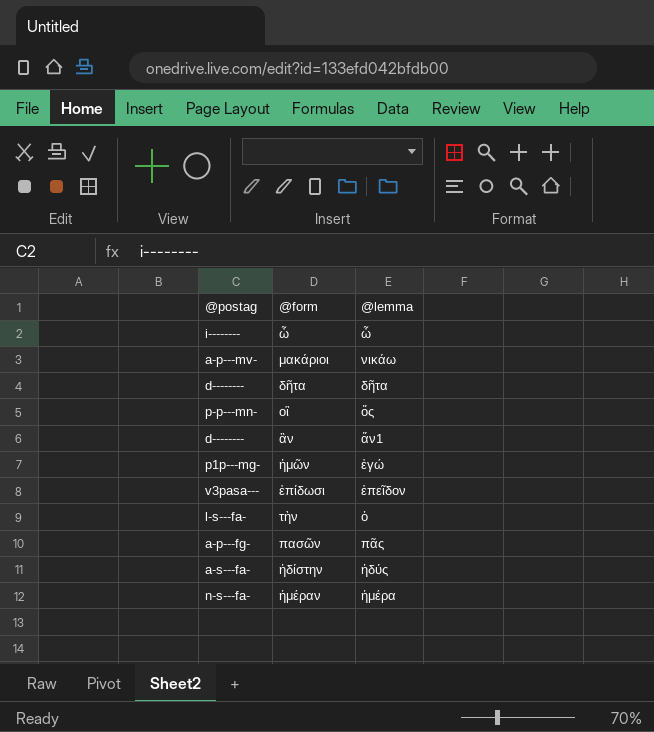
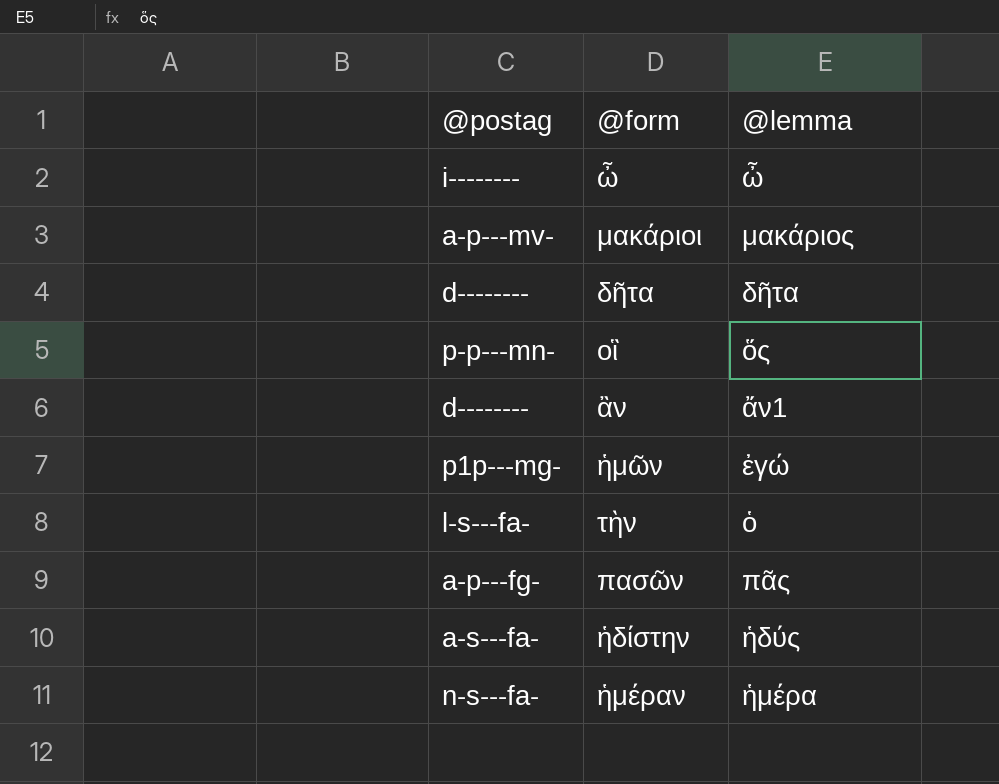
row ἐπίδωσι: v3pasa--- | ἐπεῖδον -> none
μακάριοι | @lemma: νικάω -> μακάριος

